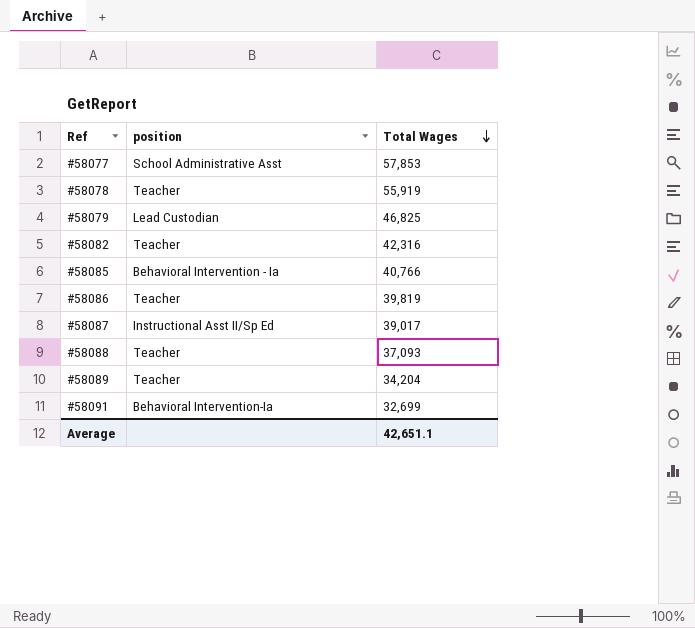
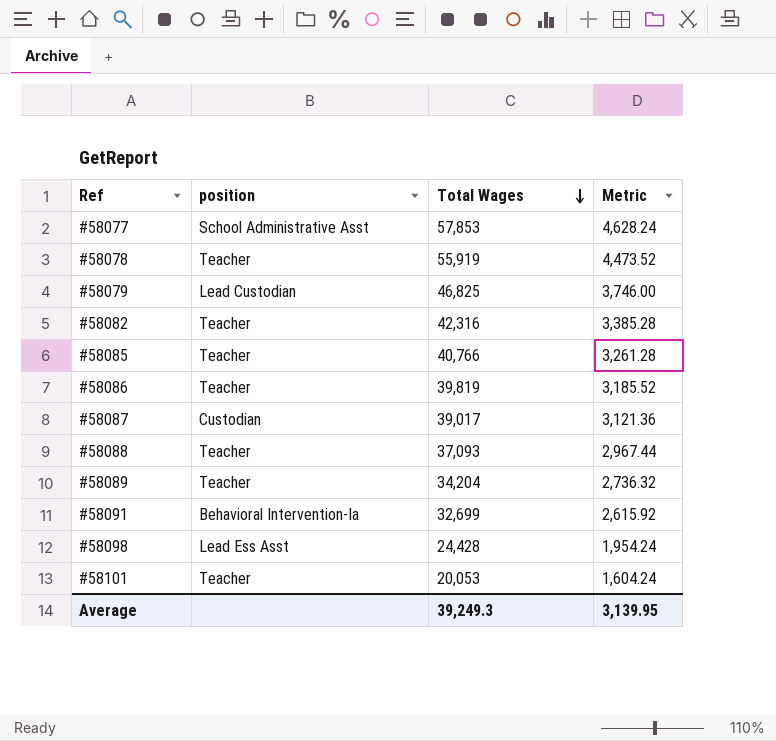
column Metric | formula: none -> [Total Wages] * 0.08
#58085 | position: Behavioral Intervention - Ia -> Teacher
#58087 | position: Instructional Asst II/Sp Ed -> Custodian
row #58098: none -> Lead Ess Asst | 24,428 | 1,954.24
row #58101: none -> Teacher | 20,053 | 1,604.24
Average | Total Wages: 42,651.1 -> 39,249.3

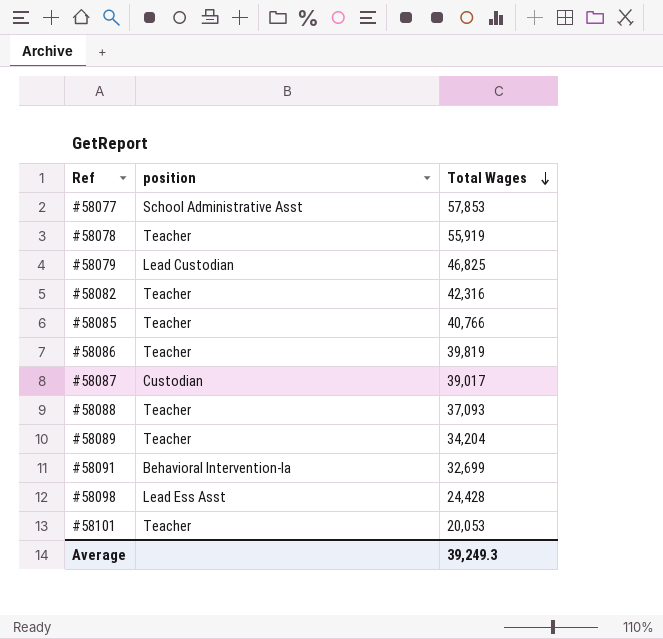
column Metric | formula: [Total Wages] * 0.08 -> none

